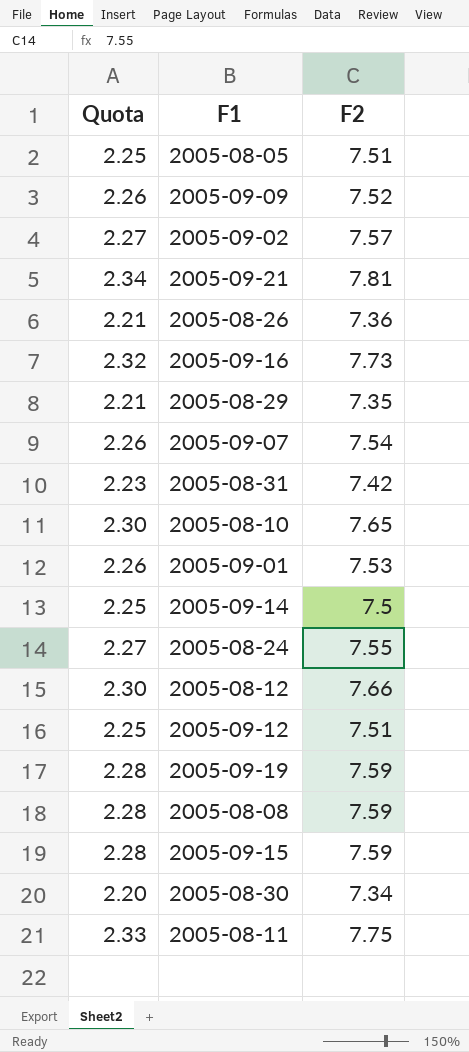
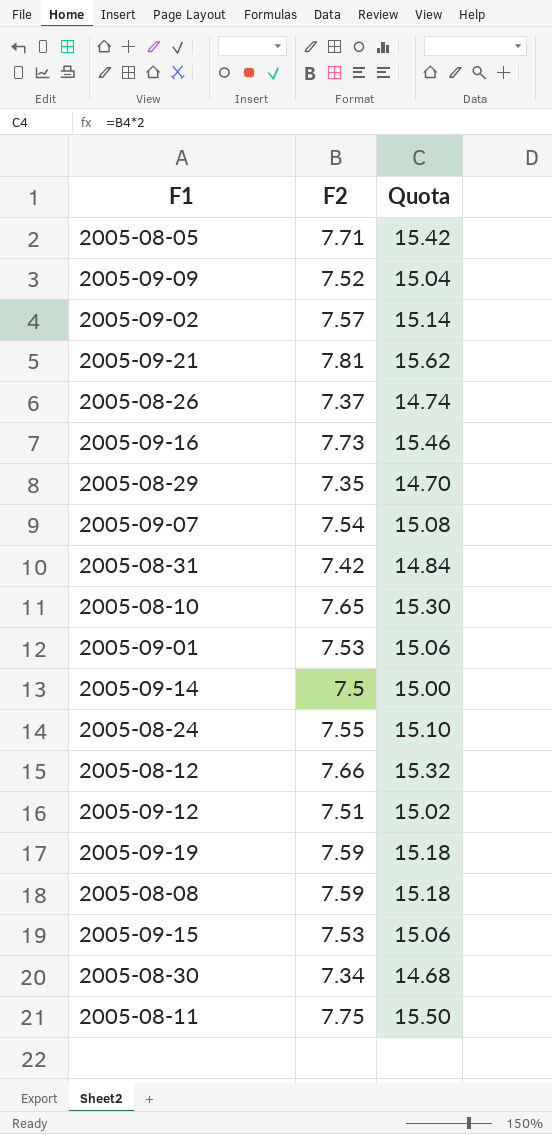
column Quota | formula: [F2] * 0.3 -> [F2] * 2
column Quota | position: 1 -> 3
2005-08-05 | F2: 7.51 -> 7.71
2005-08-26 | F2: 7.36 -> 7.37
2005-09-15 | F2: 7.59 -> 7.53

